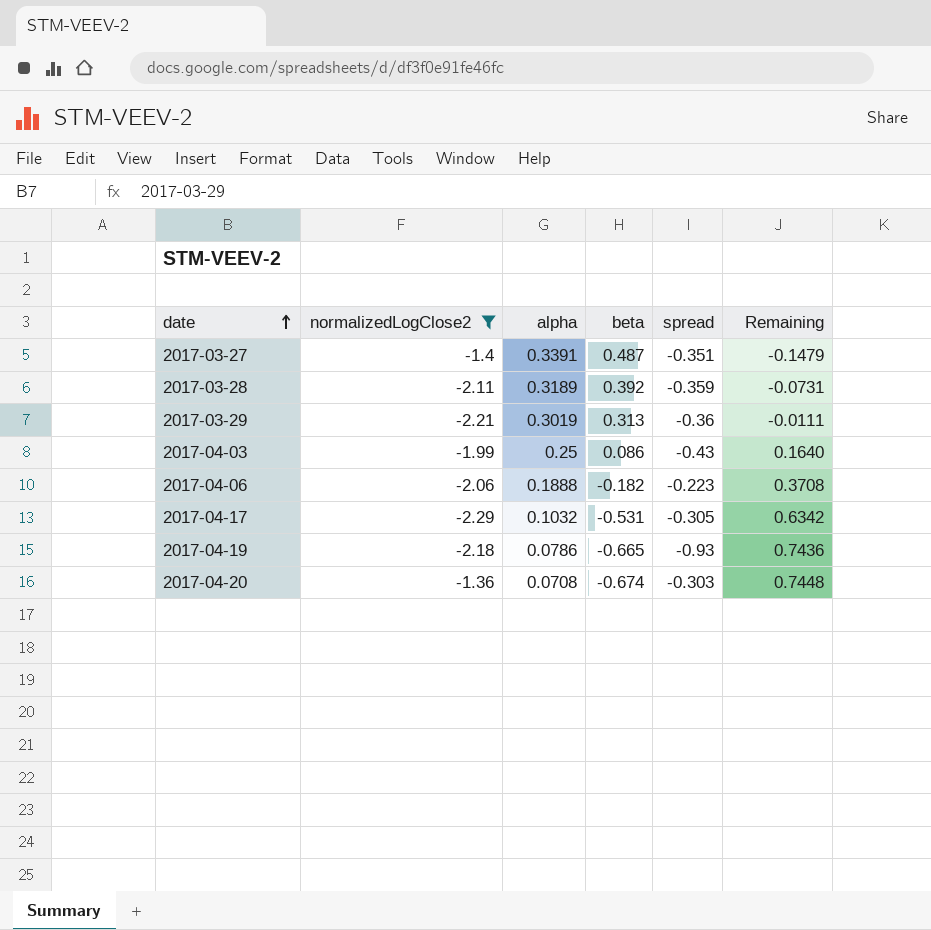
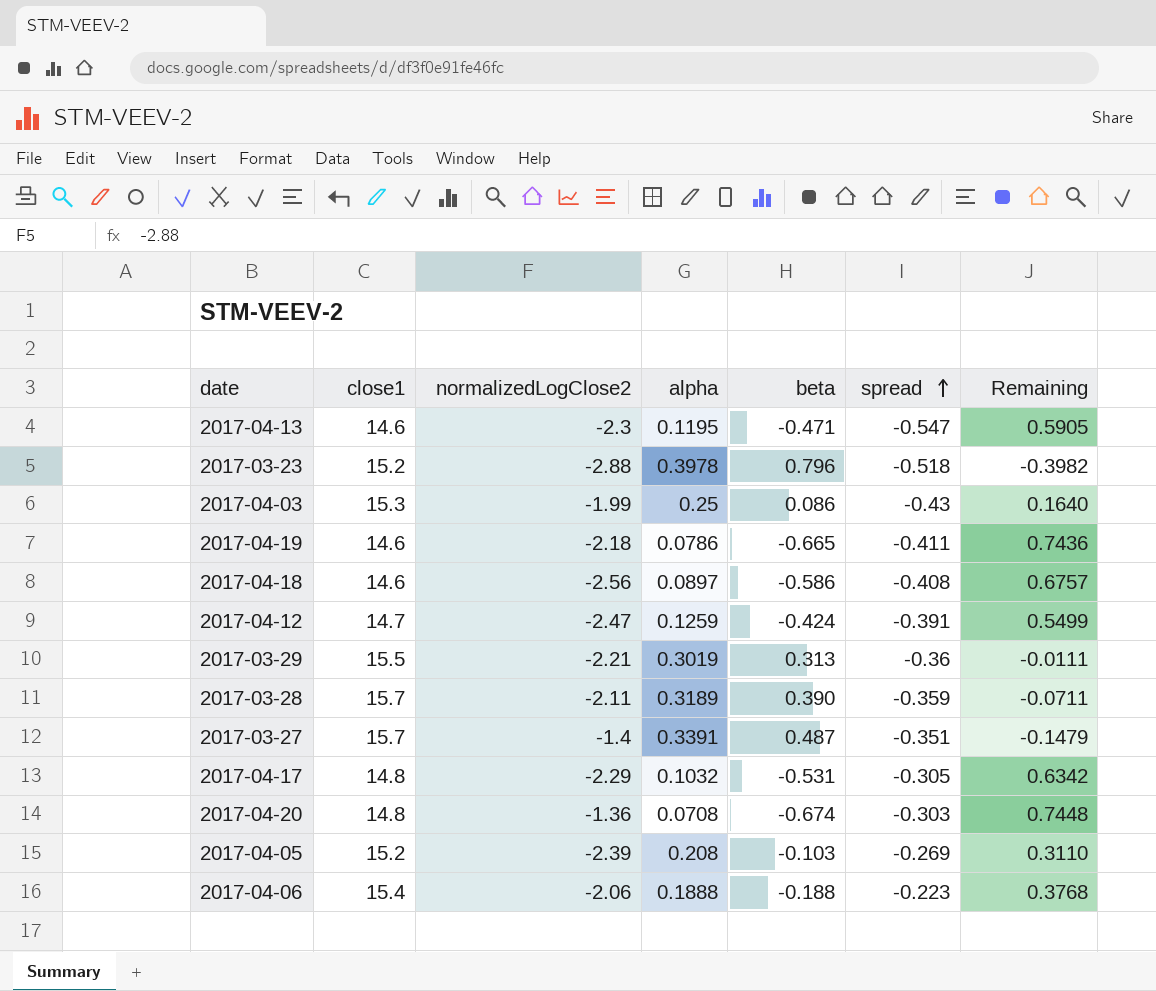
filter: normalizedLogClose2 >= -2.29 -> none
row order: date ascending -> spread ascending
column close1 | position: none -> 2
2017-04-19 | spread: -0.93 -> -0.411
2017-03-28 | beta: 0.392 -> 0.390
2017-03-28 | Remaining: -0.0731 -> -0.0711
2017-04-06 | beta: -0.182 -> -0.188
2017-04-06 | Remaining: 0.3708 -> 0.3768

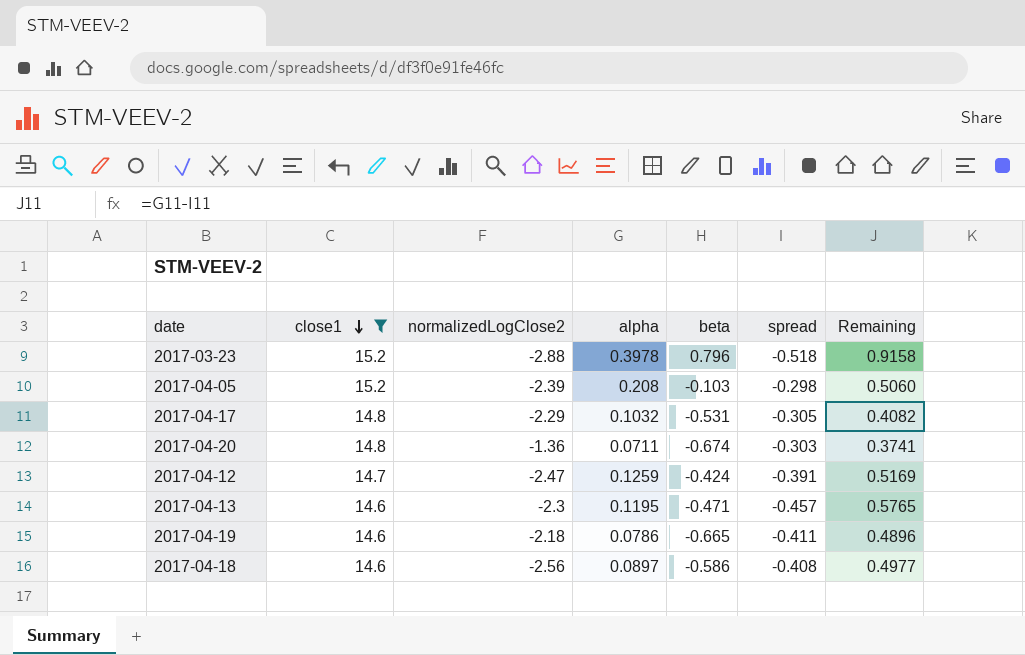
filter: none -> close1 <= 15.2
row order: spread ascending -> close1 descending
column Remaining | formula: [alpha] - [beta] -> [alpha] - [spread]
2017-04-05 | spread: -0.269 -> -0.298
2017-04-20 | alpha: 0.0708 -> 0.0711
2017-04-13 | spread: -0.547 -> -0.457

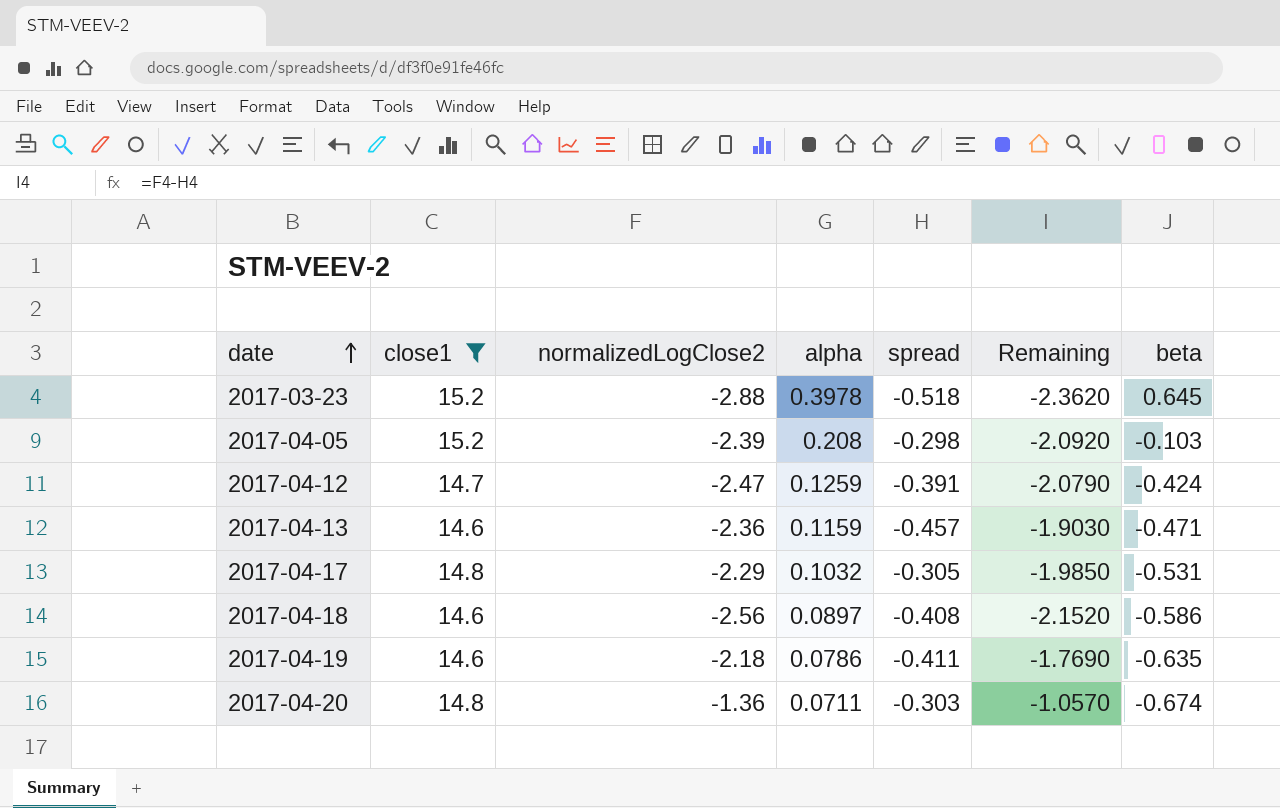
row order: close1 descending -> date ascending
column Remaining | formula: [alpha] - [spread] -> [normalizedLogClose2] - [spread]
column beta | position: 5 -> 7
2017-03-23 | beta: 0.796 -> 0.645
2017-04-13 | normalizedLogClose2: -2.3 -> -2.36
2017-04-13 | alpha: 0.1195 -> 0.1159
2017-04-19 | beta: -0.665 -> -0.635

